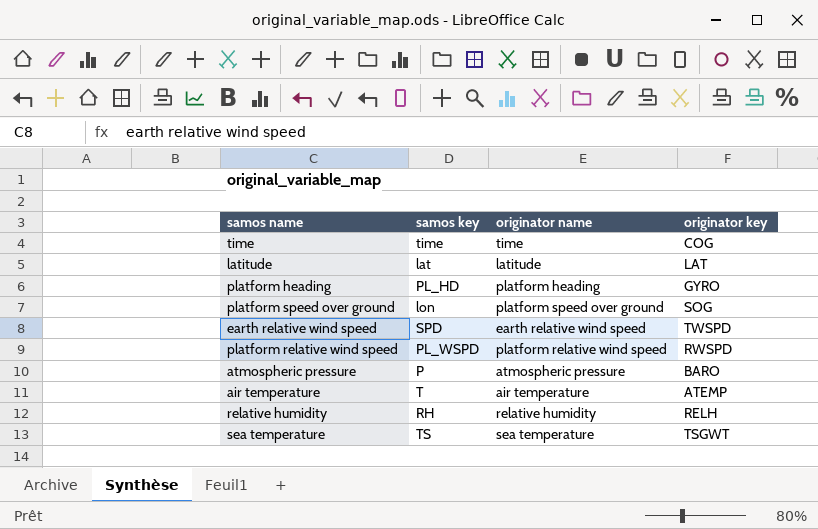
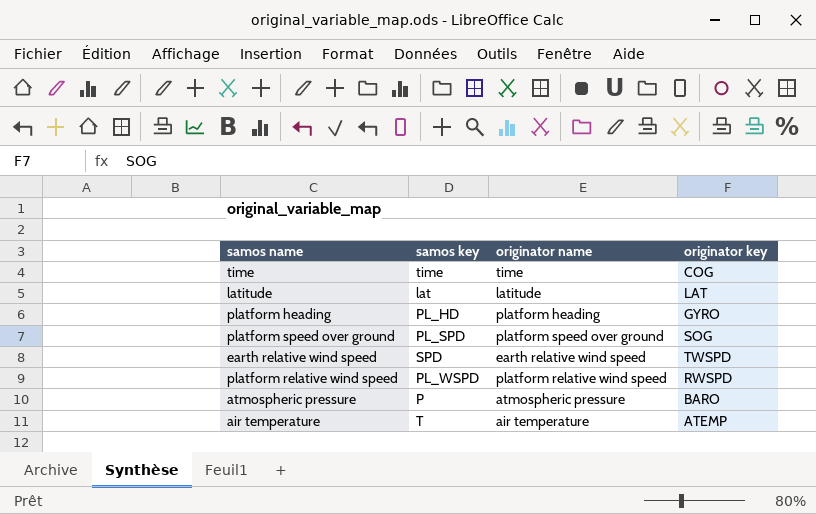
row relative humidity: RH | relative humidity | RELH -> none
row sea temperature: TS | sea temperature | TSGWT -> none
platform speed over ground | samos key: lon -> PL_SPD

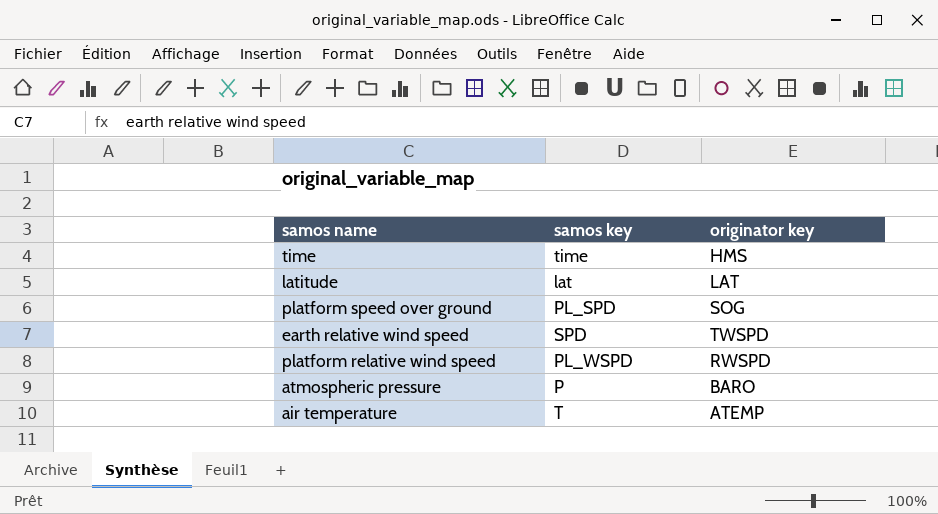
column originator name | position: 3 -> none
row platform heading: PL_HD | platform heading | GYRO -> none
time | originator key: COG -> HMS

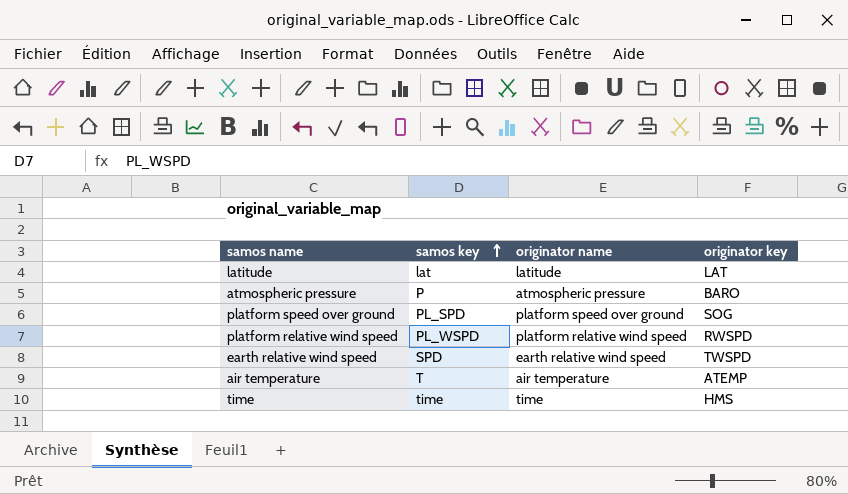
row order: none -> samos key ascending
column originator name | position: none -> 3

